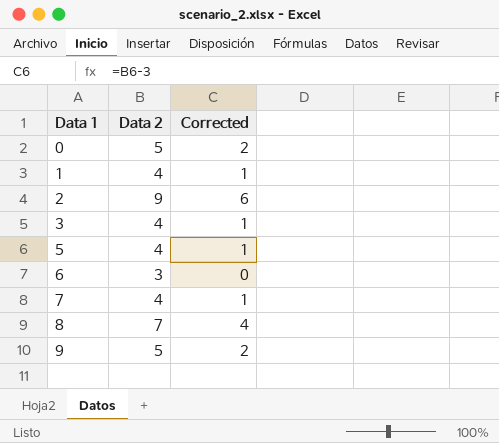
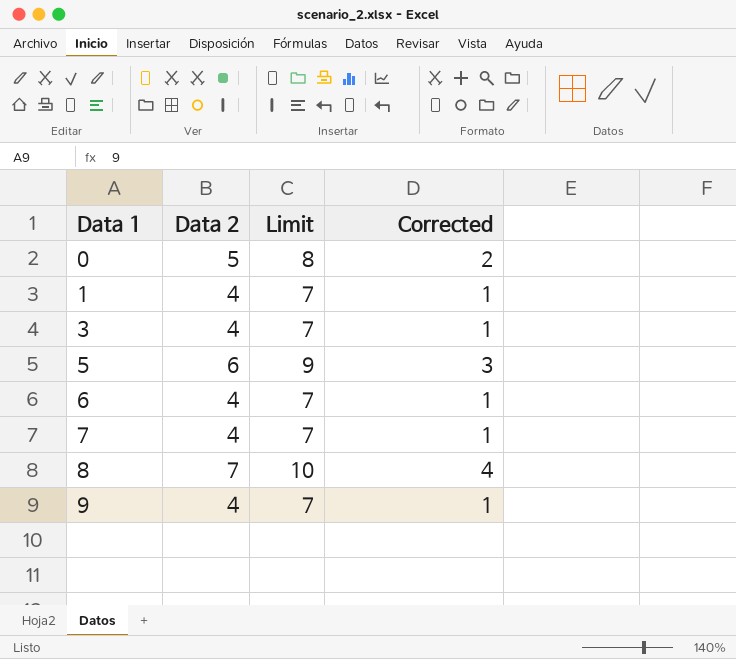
column Limit | formula: none -> [Data 2] + 3
row 2: 9 | 6 -> none
5 | Data 2: 4 -> 6
5 | Corrected: 1 -> 3
6 | Data 2: 3 -> 4
6 | Corrected: 0 -> 1
9 | Data 2: 5 -> 4
9 | Corrected: 2 -> 1

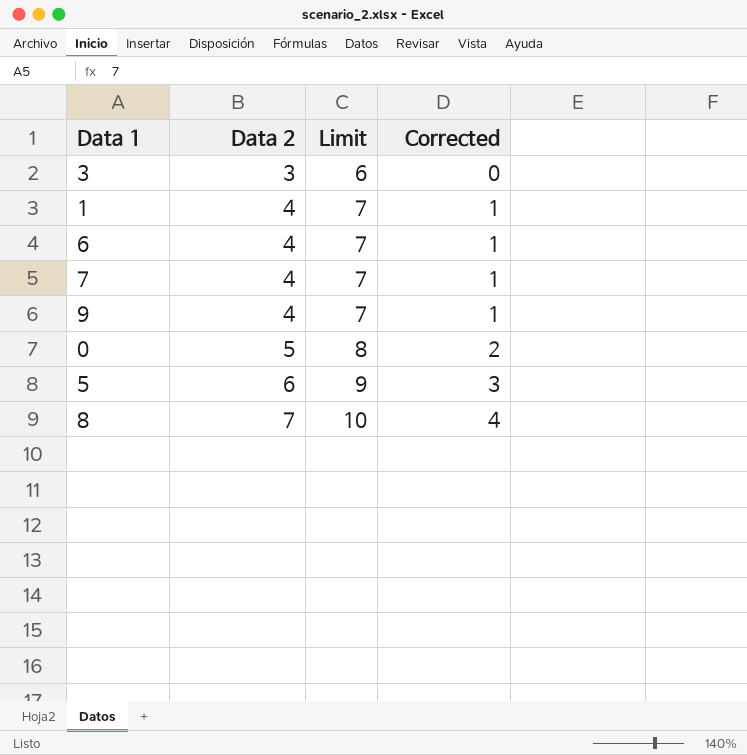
row order: Data 1 ascending -> Data 2 ascending
3 | Data 2: 4 -> 3
3 | Limit: 7 -> 6
3 | Corrected: 1 -> 0

